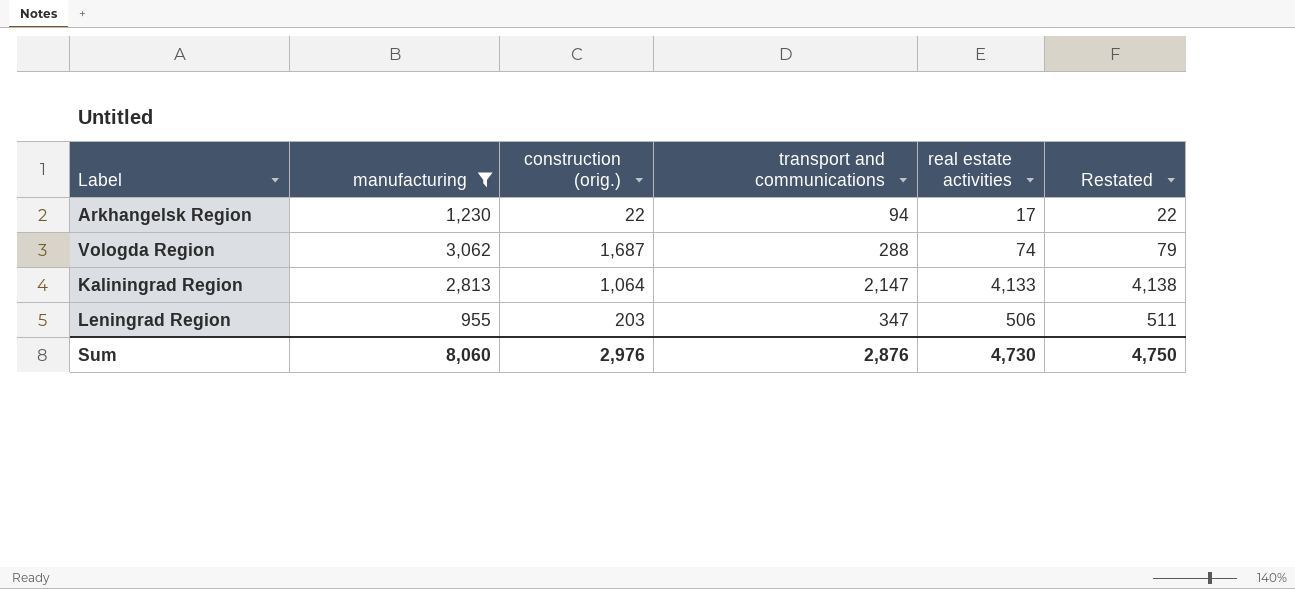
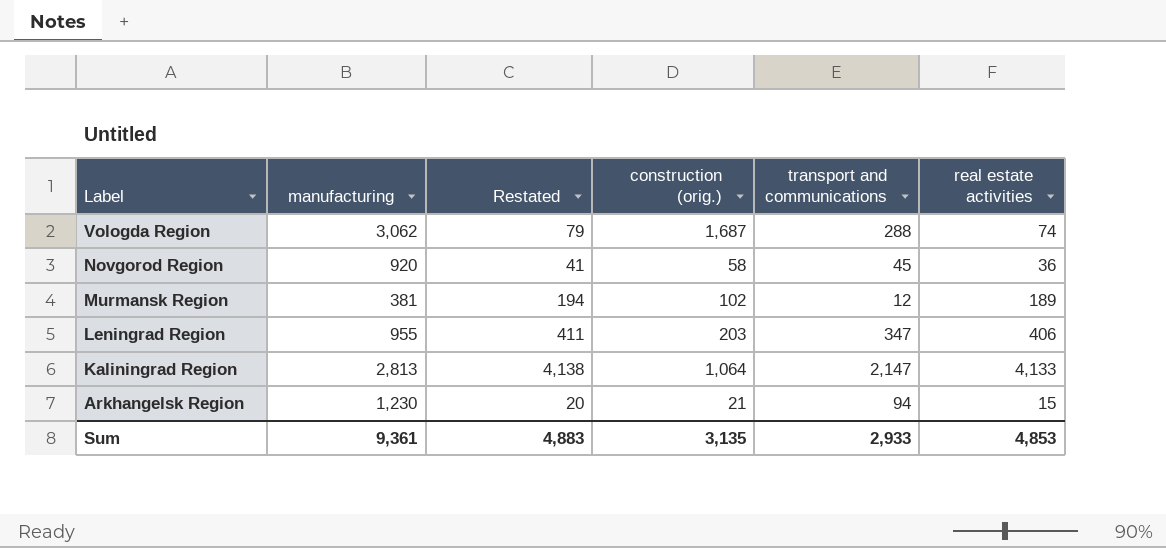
filter: manufacturing >= 955 -> none
row order: none -> Label descending
column Restated | position: 6 -> 3
Leningrad Region | Restated: 511 -> 411
Leningrad Region | real estate activities: 506 -> 406
Arkhangelsk Region | Restated: 22 -> 20
Arkhangelsk Region | construction (orig.): 22 -> 21
Arkhangelsk Region | real estate activities: 17 -> 15
Sum | manufacturing: 8,060 -> 9,361
Sum | Restated: 4,750 -> 4,883
Sum | construction (orig.): 2,976 -> 3,135
Sum | transport and communications: 2,876 -> 2,933
Sum | real estate activities: 4,730 -> 4,853

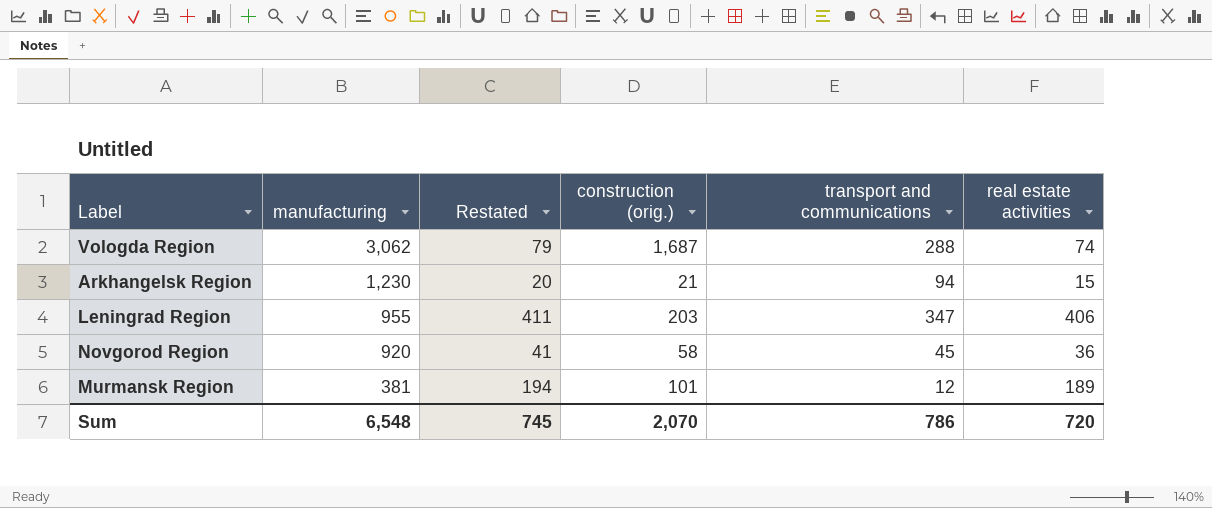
row order: Label descending -> manufacturing descending
row Kaliningrad Region: 2,813 | 4,138 | 1,064 | 2,147 | 4,133 -> none
Murmansk Region | construction (orig.): 102 -> 101
Sum | manufacturing: 9,361 -> 6,548
Sum | Restated: 4,883 -> 745
Sum | construction (orig.): 3,135 -> 2,070
Sum | transport and communications: 2,933 -> 786
Sum | real estate activities: 4,853 -> 720

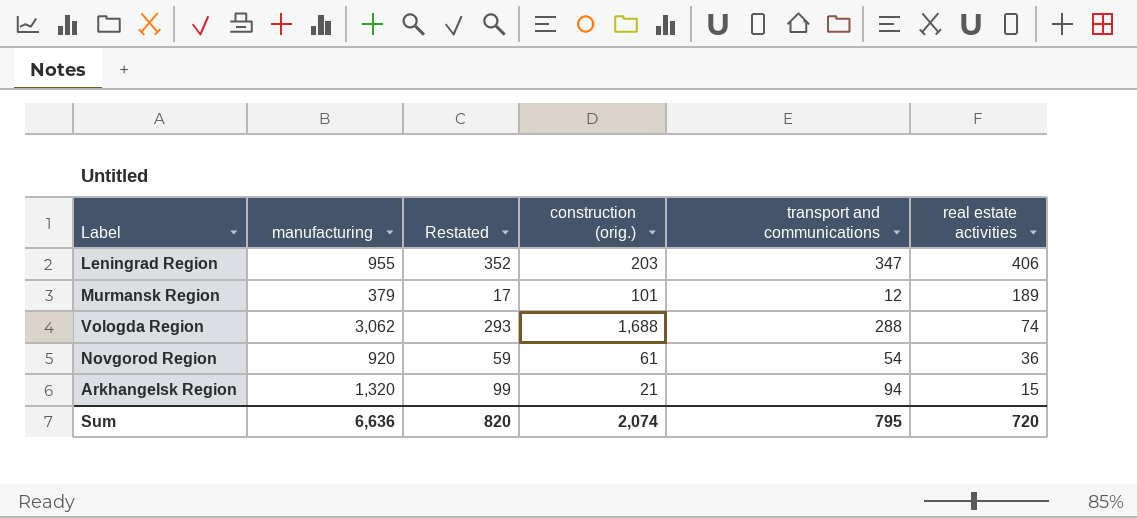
row order: manufacturing descending -> real estate activities descending
column Restated | formula: [real estate activities] + 5 -> [transport and communications] + 5
Murmansk Region | manufacturing: 381 -> 379
Vologda Region | construction (orig.): 1,687 -> 1,688
Novgorod Region | construction (orig.): 58 -> 61
Novgorod Region | transport and communications: 45 -> 54
Arkhangelsk Region | manufacturing: 1,230 -> 1,320
Sum | manufacturing: 6,548 -> 6,636
Sum | Restated: 745 -> 820
Sum | construction (orig.): 2,070 -> 2,074
Sum | transport and communications: 786 -> 795

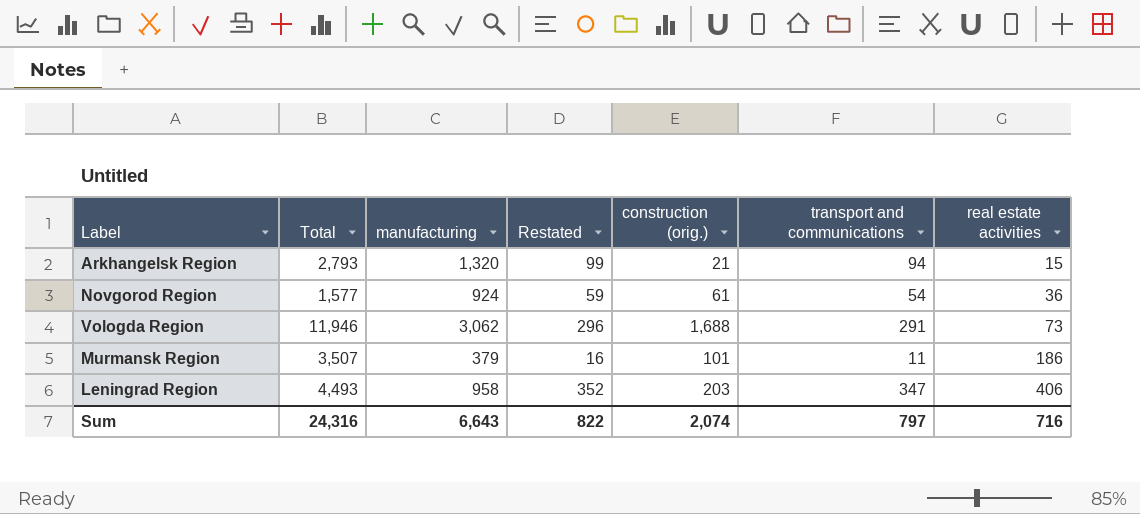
row order: real estate activities descending -> real estate activities ascending
column Total | position: none -> 2
Novgorod Region | manufacturing: 920 -> 924
Vologda Region | Restated: 293 -> 296
Vologda Region | transport and communications: 288 -> 291
Vologda Region | real estate activities: 74 -> 73
Murmansk Region | Restated: 17 -> 16
Murmansk Region | transport and communications: 12 -> 11
Murmansk Region | real estate activities: 189 -> 186
Leningrad Region | manufacturing: 955 -> 958
Sum | manufacturing: 6,636 -> 6,643
Sum | Restated: 820 -> 822
Sum | transport and communications: 795 -> 797
Sum | real estate activities: 720 -> 716

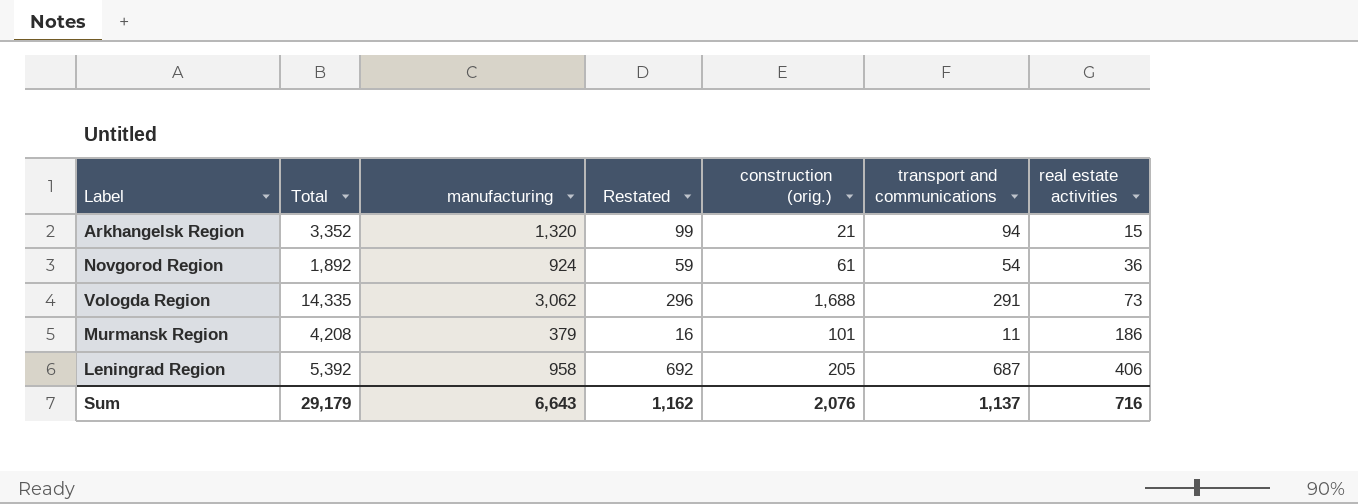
Arkhangelsk Region | Total: 2,793 -> 3,352
Novgorod Region | Total: 1,577 -> 1,892
Vologda Region | Total: 11,946 -> 14,335
Murmansk Region | Total: 3,507 -> 4,208
Leningrad Region | Total: 4,493 -> 5,392
Leningrad Region | Restated: 352 -> 692
Leningrad Region | construction (orig.): 203 -> 205
Leningrad Region | transport and communications: 347 -> 687
Sum | Total: 24,316 -> 29,179
Sum | Restated: 822 -> 1,162
Sum | construction (orig.): 2,074 -> 2,076
Sum | transport and communications: 797 -> 1,137

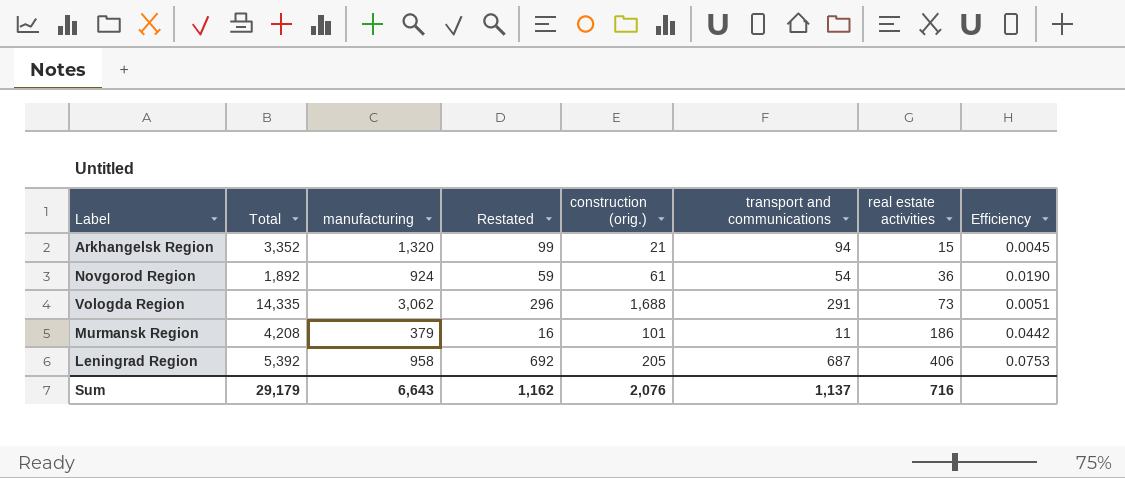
column Efficiency | formula: none -> [real estate activities] / [Total]

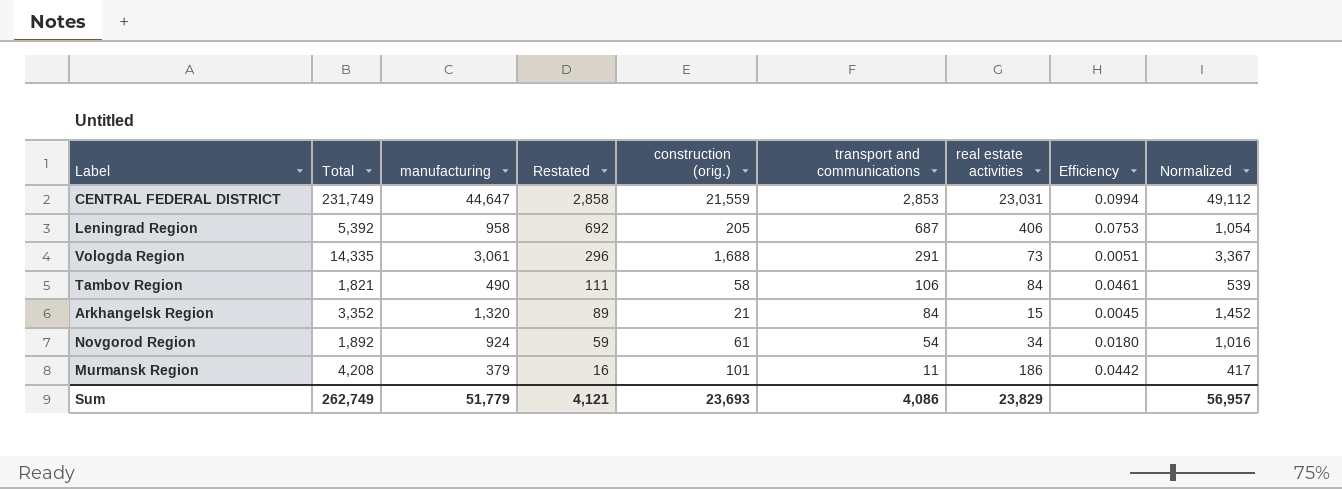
row order: real estate activities ascending -> Restated descending
column Normalized | formula: none -> [manufacturing] * 1.1
row CENTRAL FEDERAL DISTRICT: none -> 231,749 | 44,647 | 2,858 | 21,559 | 2,853 | 23,031 | 0.0994 | 49,112
Vologda Region | manufacturing: 3,062 -> 3,061
row Tambov Region: none -> 1,821 | 490 | 111 | 58 | 106 | 84 | 0.0461 | 539
Arkhangelsk Region | Restated: 99 -> 89
Arkhangelsk Region | transport and communications: 94 -> 84
Novgorod Region | real estate activities: 36 -> 34
Novgorod Region | Efficiency: 0.0190 -> 0.0180
Sum | Total: 29,179 -> 262,749
Sum | manufacturing: 6,643 -> 51,779
Sum | Restated: 1,162 -> 4,121
Sum | construction (orig.): 2,076 -> 23,693
Sum | transport and communications: 1,137 -> 4,086
Sum | real estate activities: 716 -> 23,829

